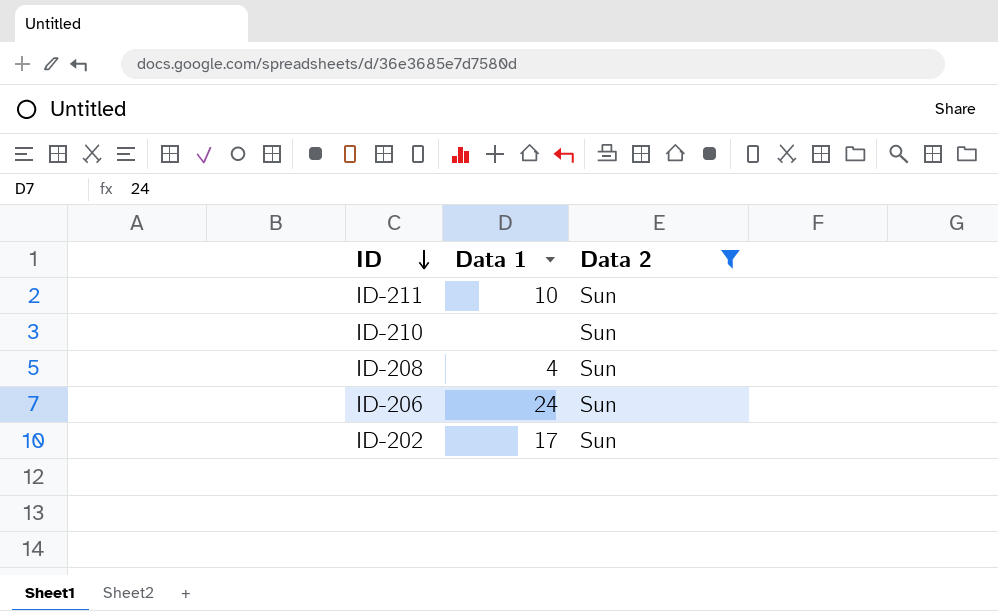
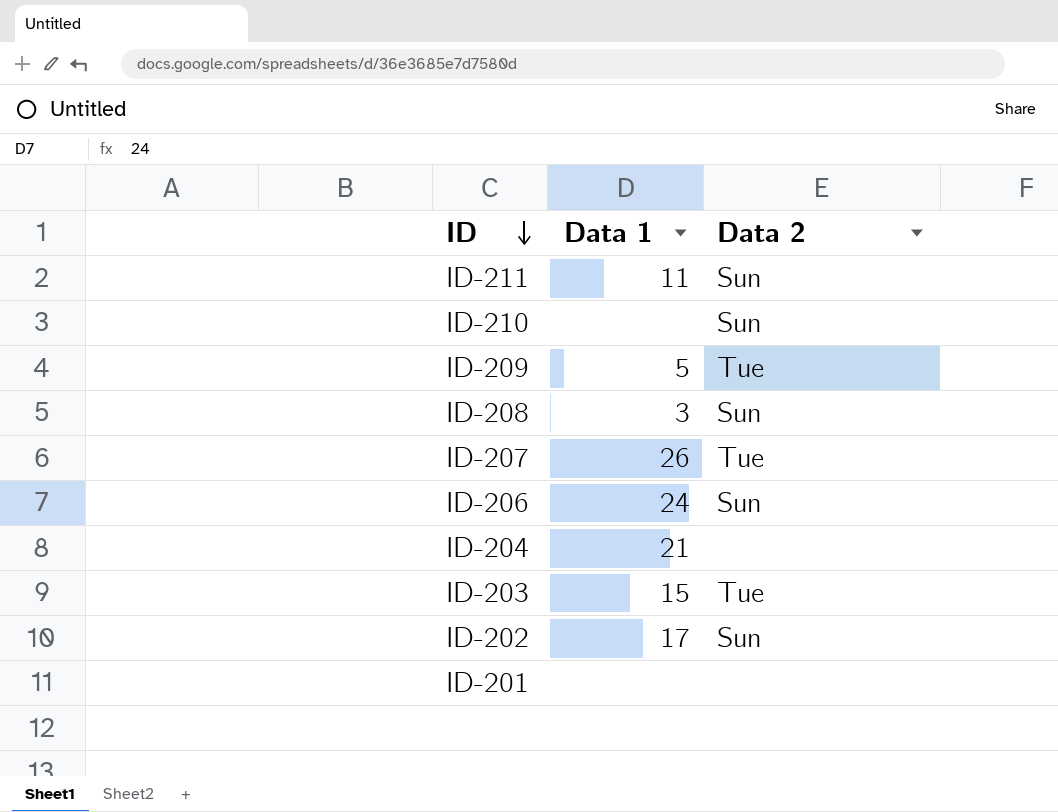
filter: Data 2 = Sun -> none
ID-211 | Data 1: 10 -> 11
ID-208 | Data 1: 4 -> 3

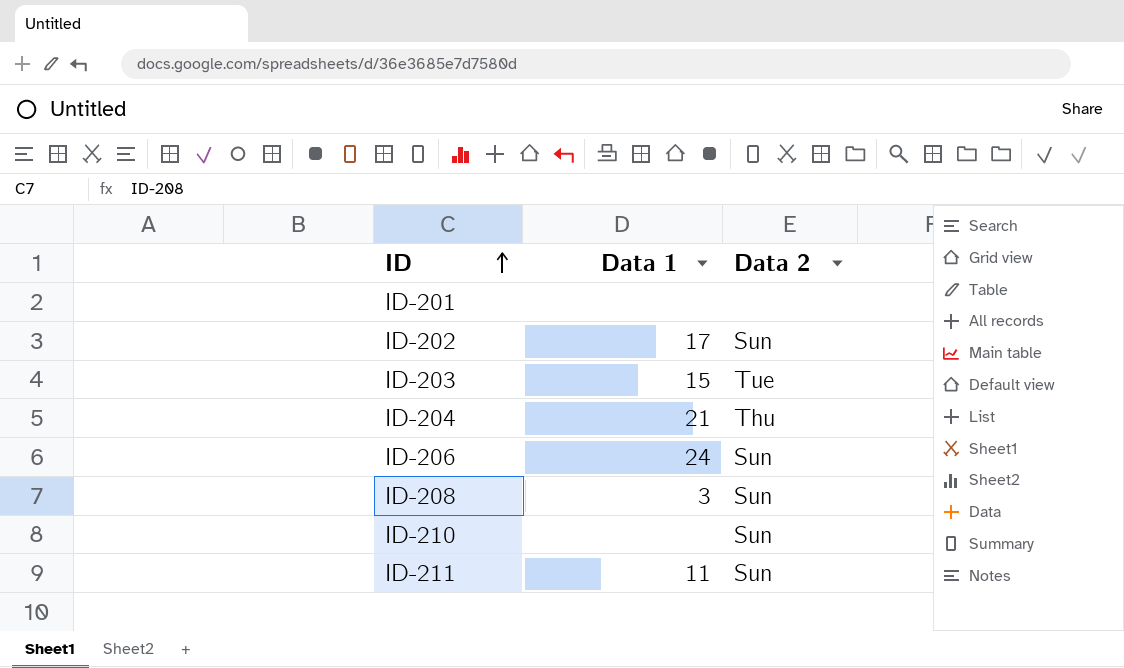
row order: ID descending -> ID ascending
row ID-209: 5 | Tue -> none
row ID-207: 26 | Tue -> none
ID-204 | Data 2: none -> Thu

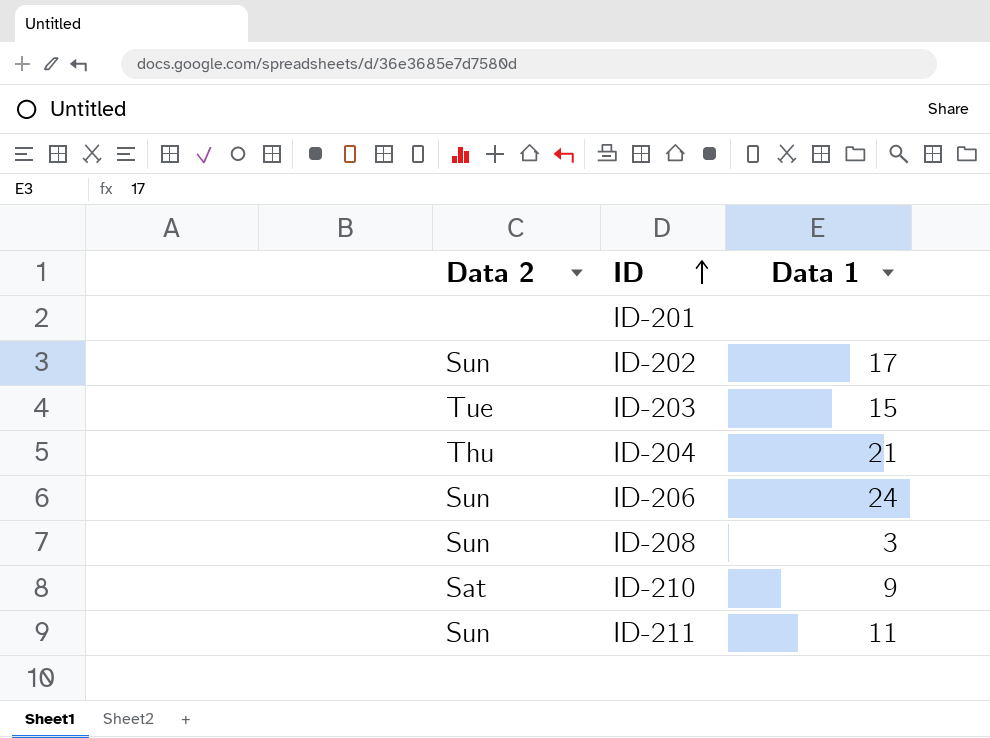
column Data 2 | position: 3 -> 1
ID-210 | Data 2: Sun -> Sat
ID-210 | Data 1: none -> 9

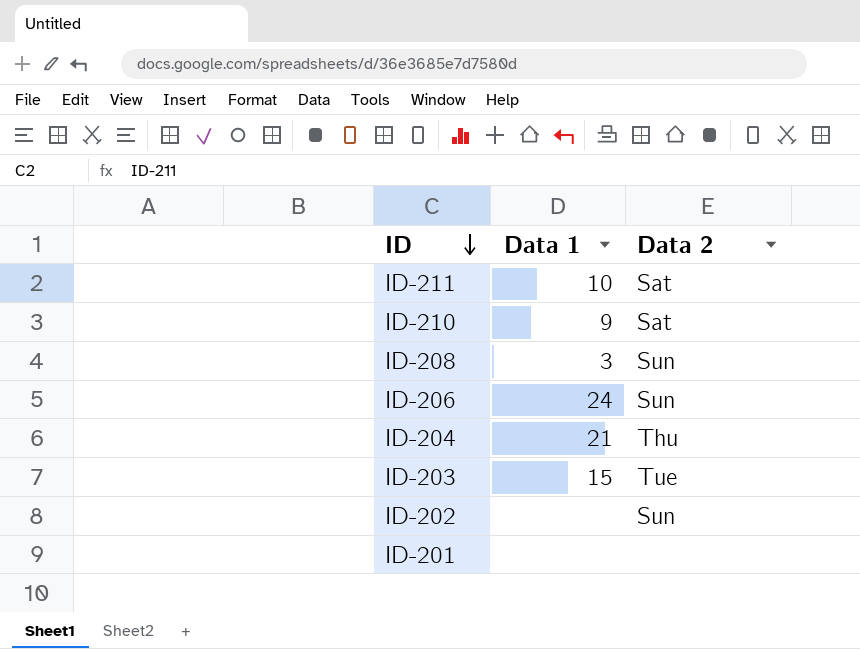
row order: ID ascending -> ID descending
column Data 2 | position: 1 -> 3
ID-211 | Data 1: 11 -> 10
ID-211 | Data 2: Sun -> Sat
ID-202 | Data 1: 17 -> none

